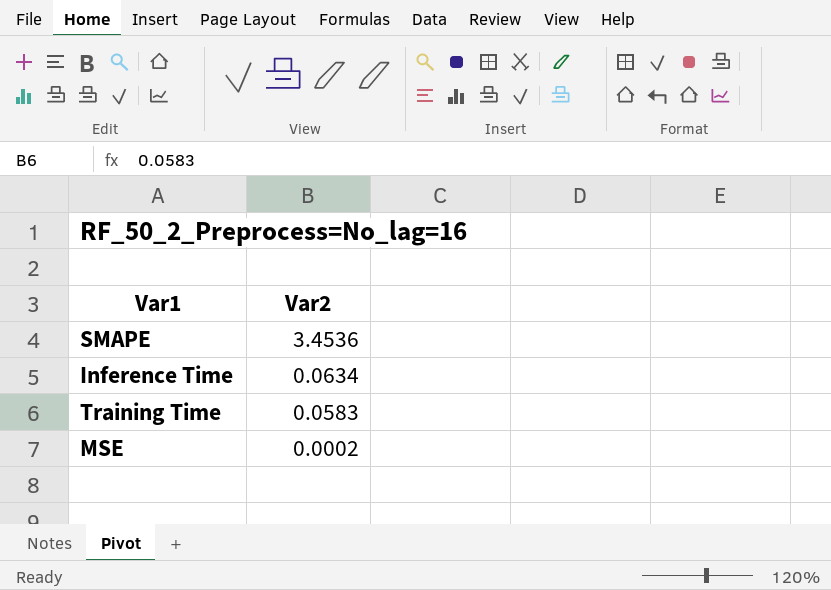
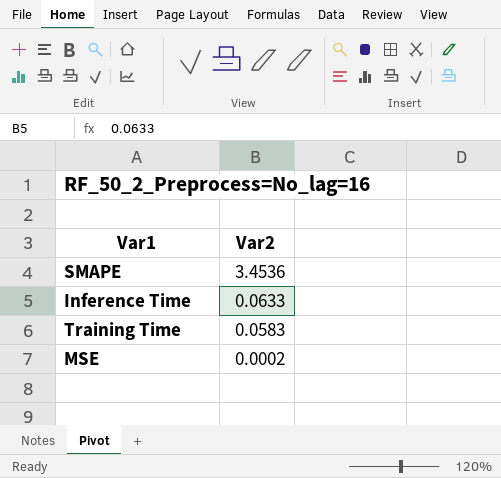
Inference Time | Var2: 0.0634 -> 0.0633

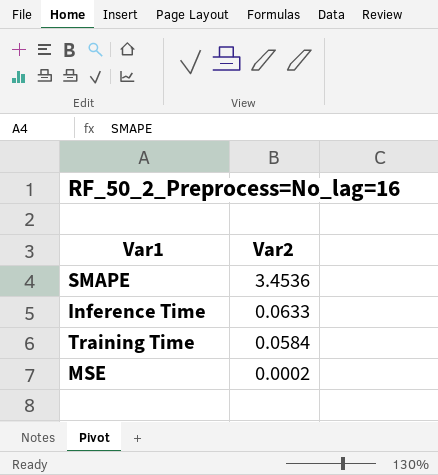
Training Time | Var2: 0.0583 -> 0.0584

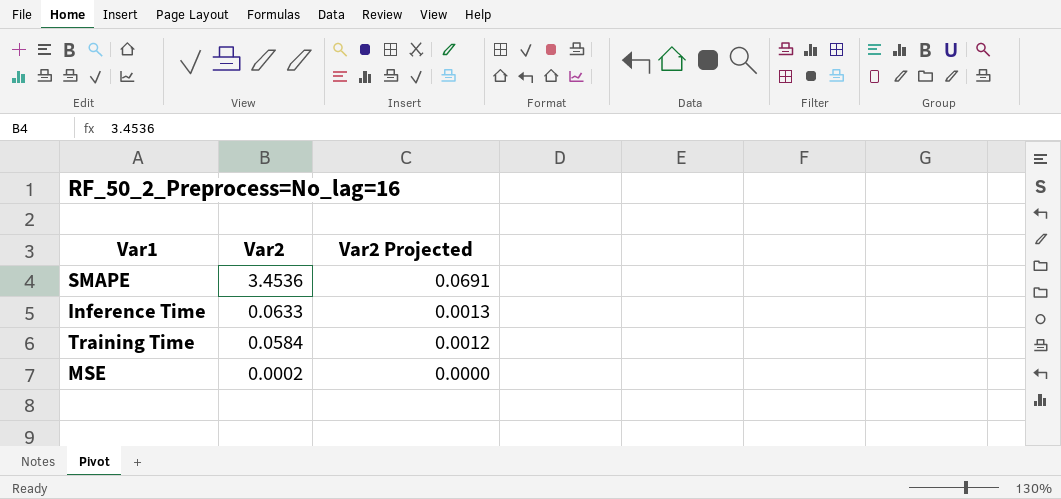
column Var2 Projected | formula: none -> [Var2] * 0.02

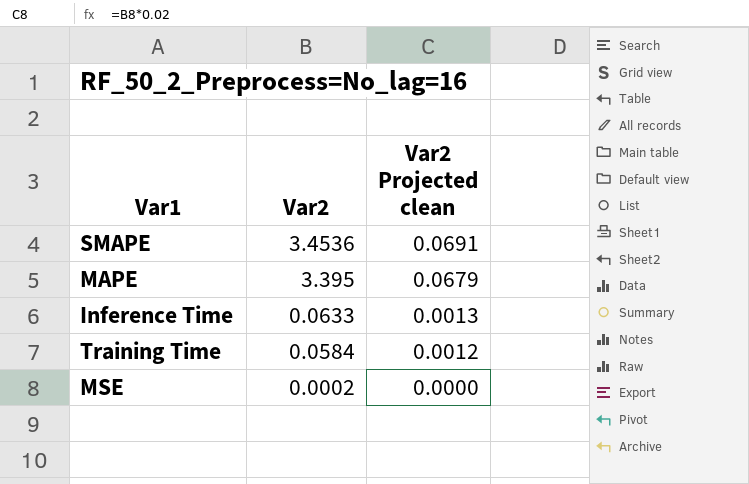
column name: Var2 Projected -> Var2 Projected clean
row MAPE: none -> 3.395 | 0.0679

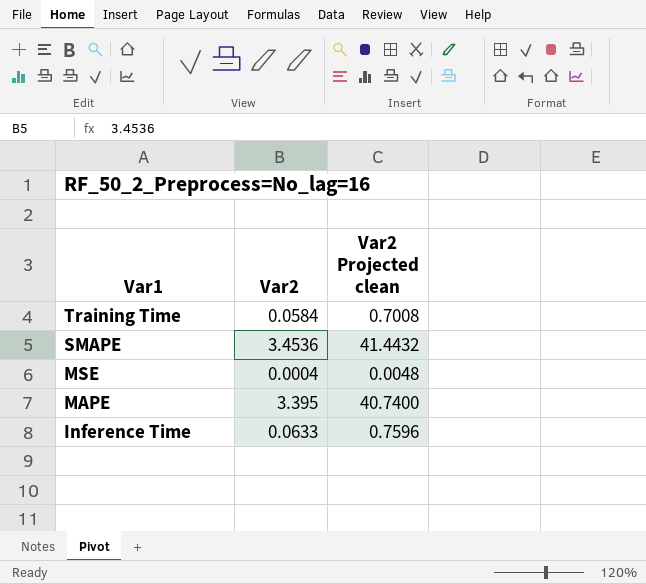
row order: Var2 descending -> Var1 descending
column Var2 Projected clean | formula: [Var2] * 0.02 -> [Var2] * 12
MSE | Var2: 0.0002 -> 0.0004

